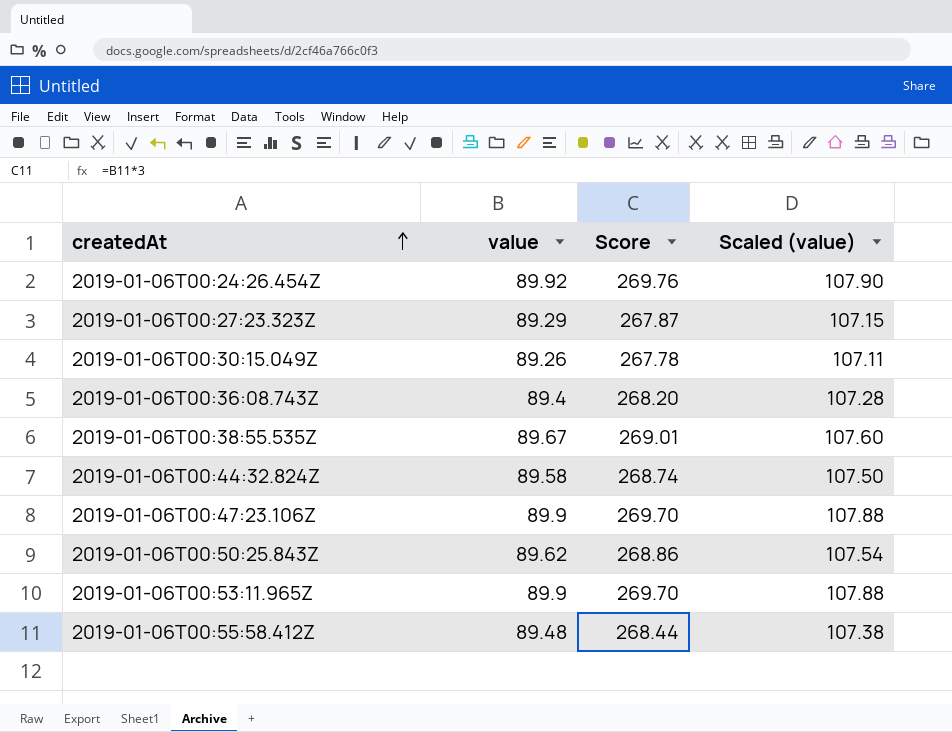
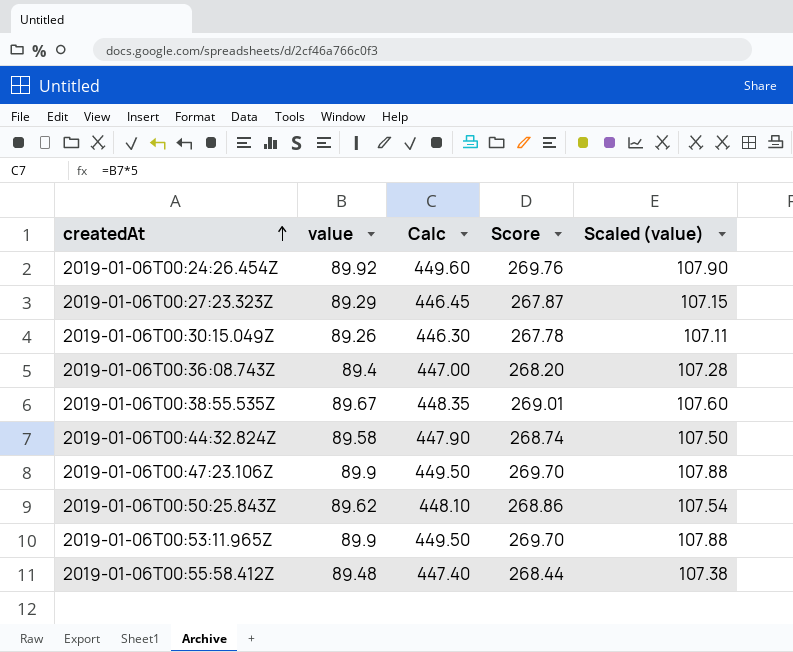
column Calc | formula: none -> [value] * 5

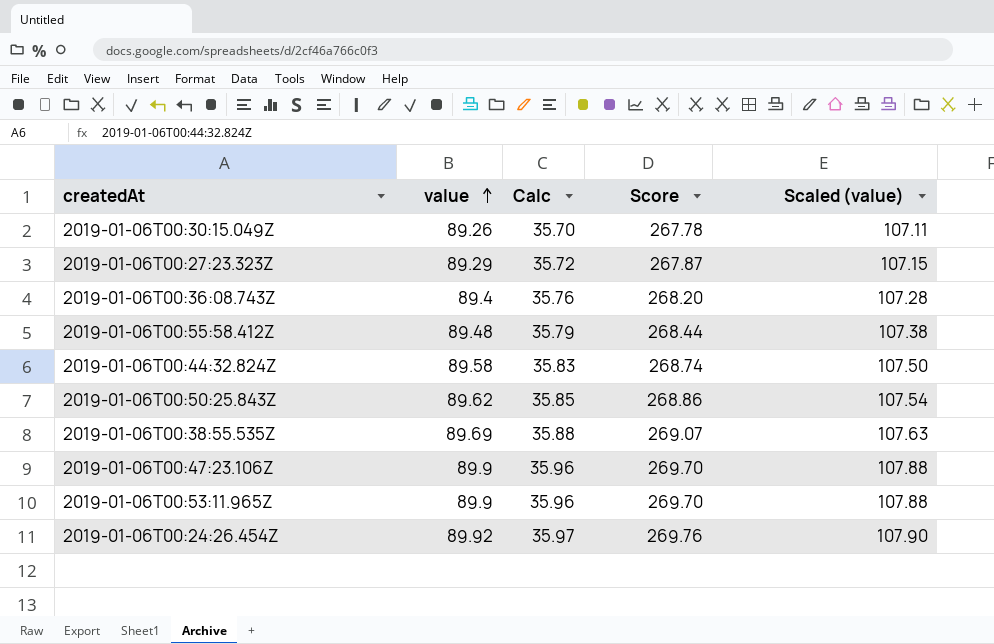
row order: createdAt ascending -> value ascending
column Calc | formula: [value] * 5 -> [value] * 0.4
2019-01-06T00:38:55.535Z | value: 89.67 -> 89.69
2019-01-06T00:38:55.535Z | Score: 269.01 -> 269.07
2019-01-06T00:38:55.535Z | Scaled (value): 107.60 -> 107.63

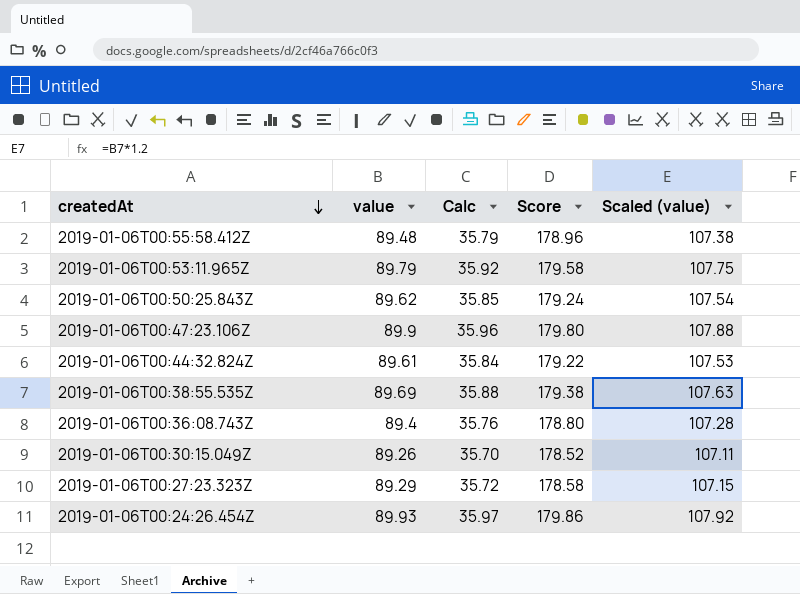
row order: value ascending -> createdAt descending
column Score | formula: [value] * 3 -> [value] * 2
2019-01-06T00:53:11.965Z | value: 89.9 -> 89.79
2019-01-06T00:53:11.965Z | Calc: 35.96 -> 35.92
2019-01-06T00:53:11.965Z | Scaled (value): 107.88 -> 107.75
2019-01-06T00:44:32.824Z | value: 89.58 -> 89.61
2019-01-06T00:44:32.824Z | Calc: 35.83 -> 35.84
2019-01-06T00:44:32.824Z | Scaled (value): 107.50 -> 107.53
2019-01-06T00:24:26.454Z | value: 89.92 -> 89.93
2019-01-06T00:24:26.454Z | Scaled (value): 107.90 -> 107.92

